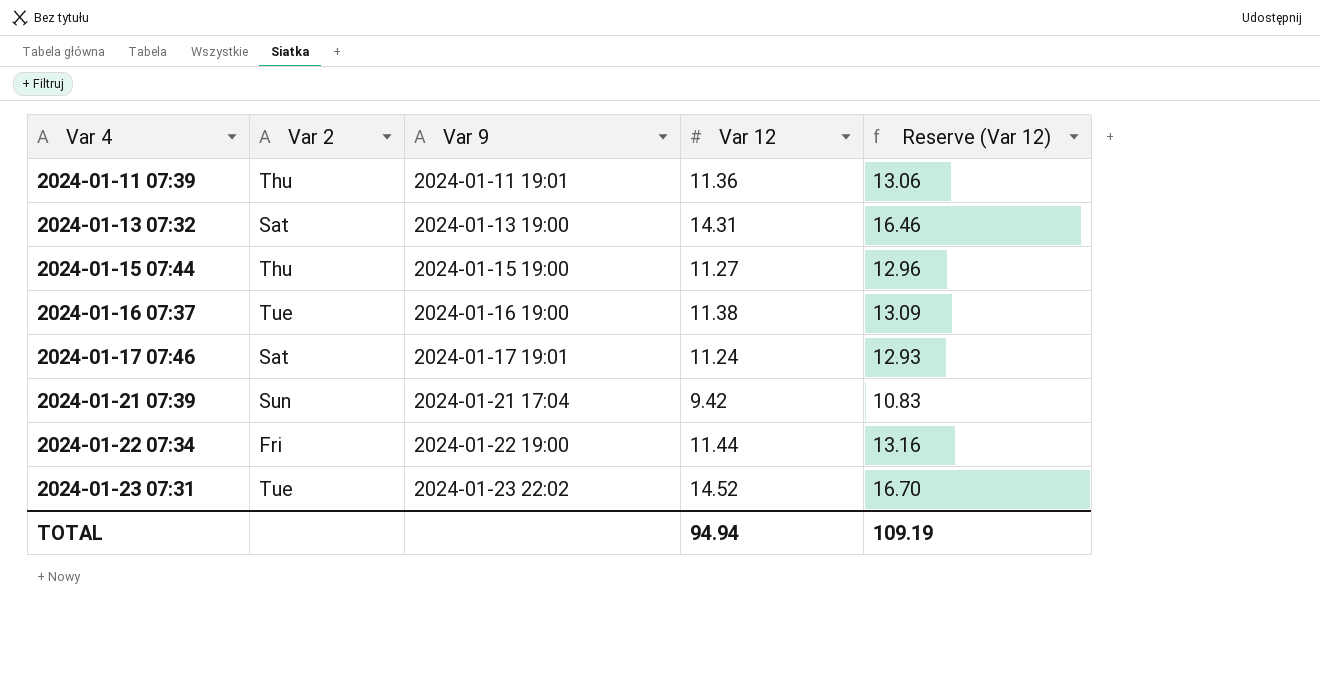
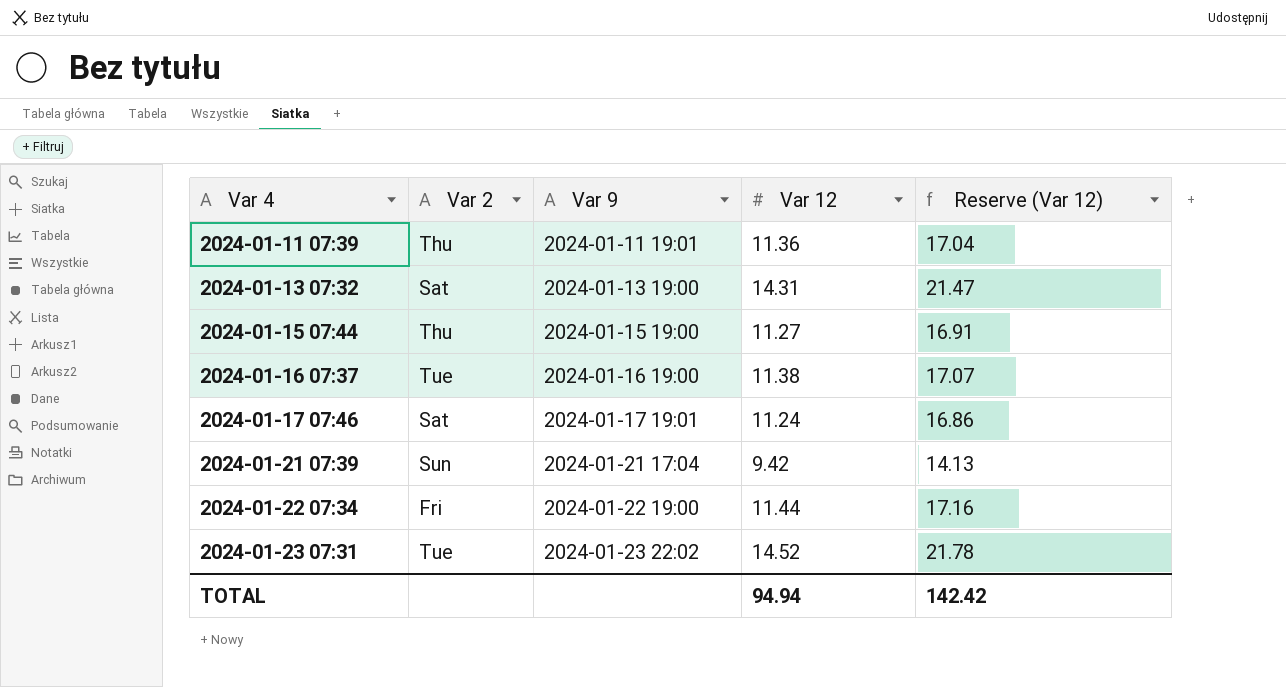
column Reserve (Var 12) | formula: [Var 12] * 1.15 -> [Var 12] * 1.5
TOTAL | Reserve (Var 12): 109.19 -> 142.42

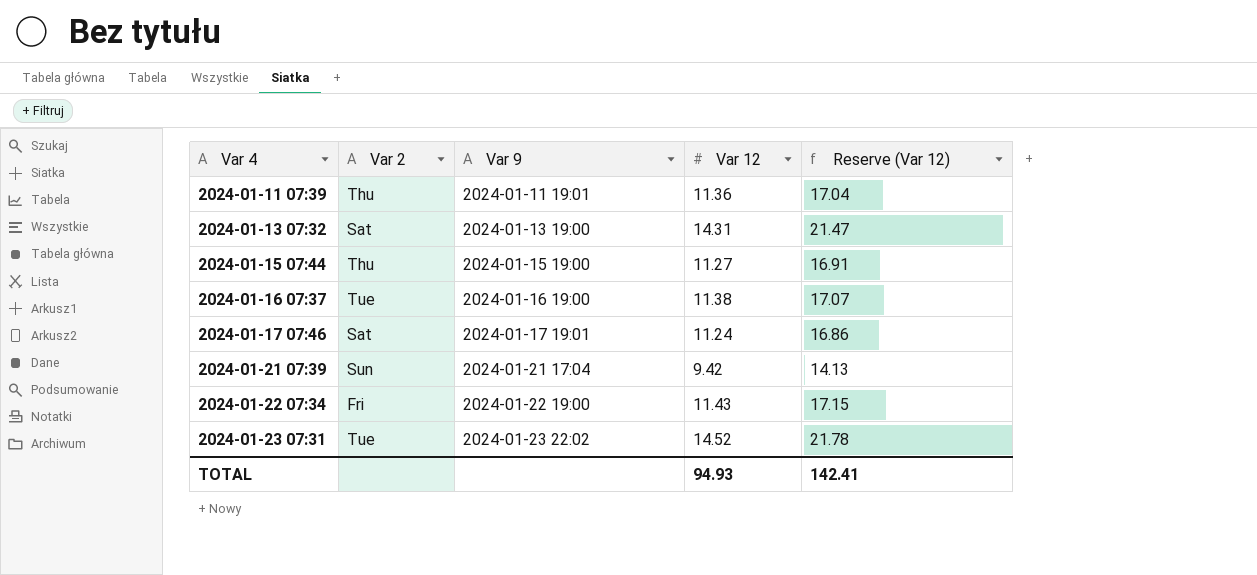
2024-01-22 07:34 | Var 12: 11.44 -> 11.43
2024-01-22 07:34 | Reserve (Var 12): 17.16 -> 17.15
TOTAL | Var 12: 94.94 -> 94.93
TOTAL | Reserve (Var 12): 142.42 -> 142.41

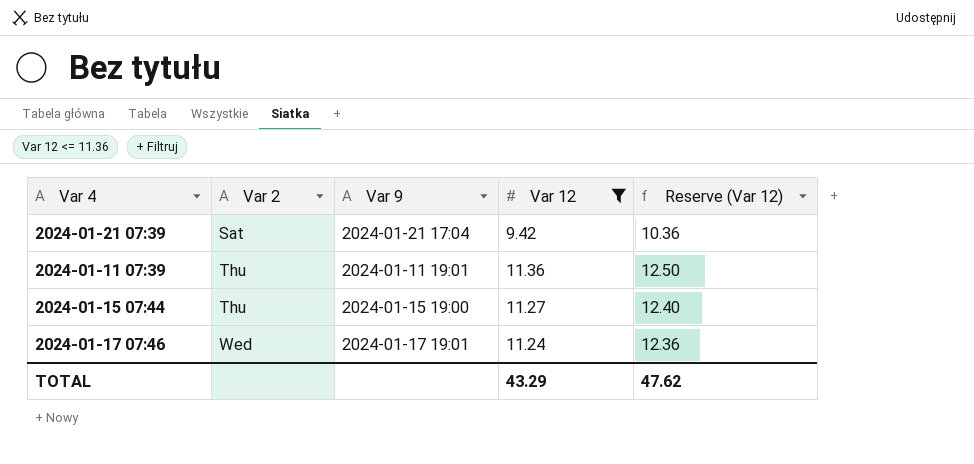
filter: none -> Var 12 <= 11.36
row order: Var 4 ascending -> Var 2 ascending
column Reserve (Var 12) | formula: [Var 12] * 1.5 -> [Var 12] * 1.1
2024-01-21 07:39 | Var 2: Sun -> Sat
2024-01-17 07:46 | Var 2: Sat -> Wed
TOTAL | Var 12: 94.93 -> 43.29
TOTAL | Reserve (Var 12): 142.41 -> 47.62

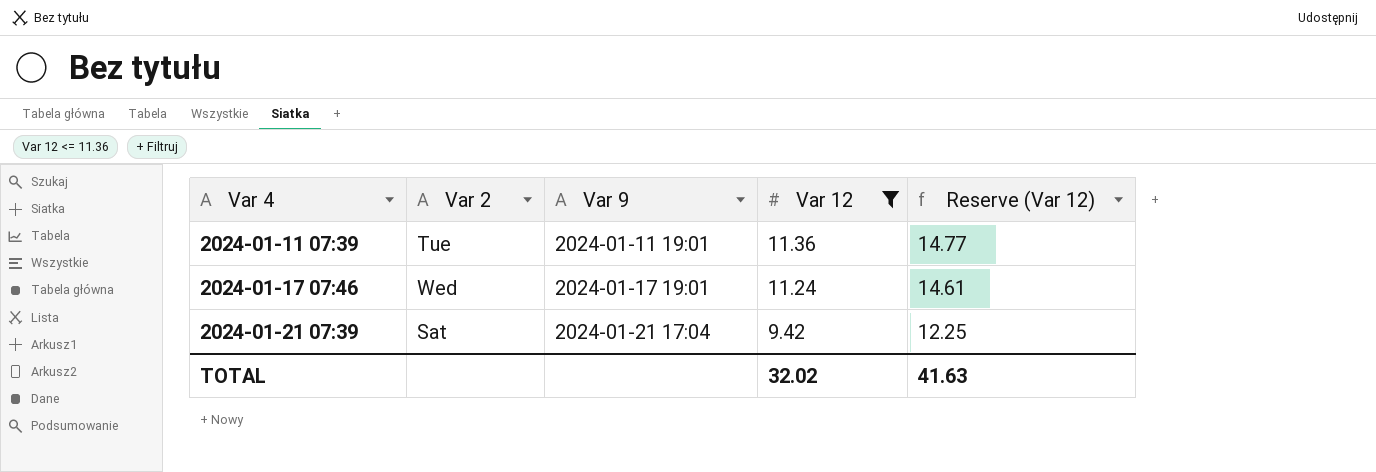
row order: Var 2 ascending -> Var 4 ascending
column Reserve (Var 12) | formula: [Var 12] * 1.1 -> [Var 12] * 1.3
row 2024-01-15 07:44: Thu | 2024-01-15 19:00 | 11.27 | 12.40 -> none
2024-01-11 07:39 | Var 2: Thu -> Tue
TOTAL | Var 12: 43.29 -> 32.02
TOTAL | Reserve (Var 12): 47.62 -> 41.63

